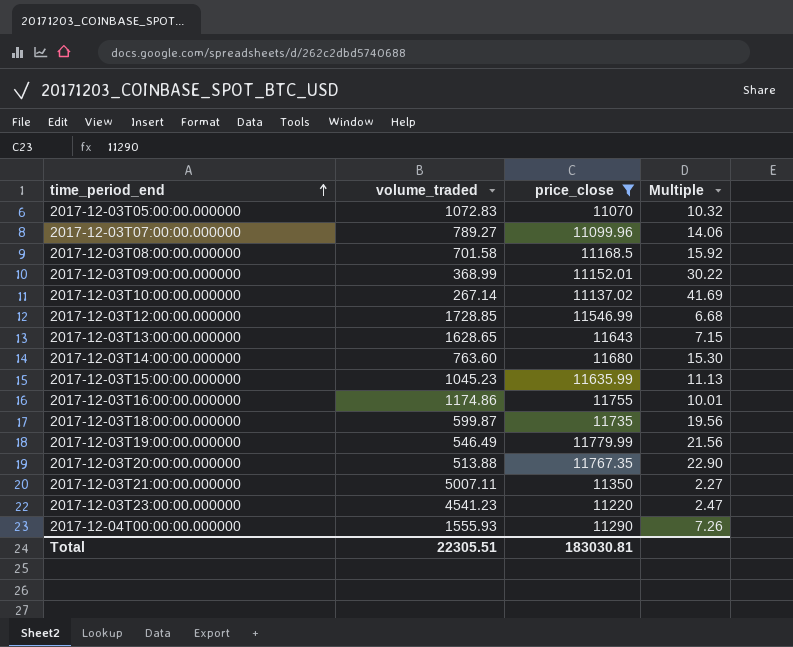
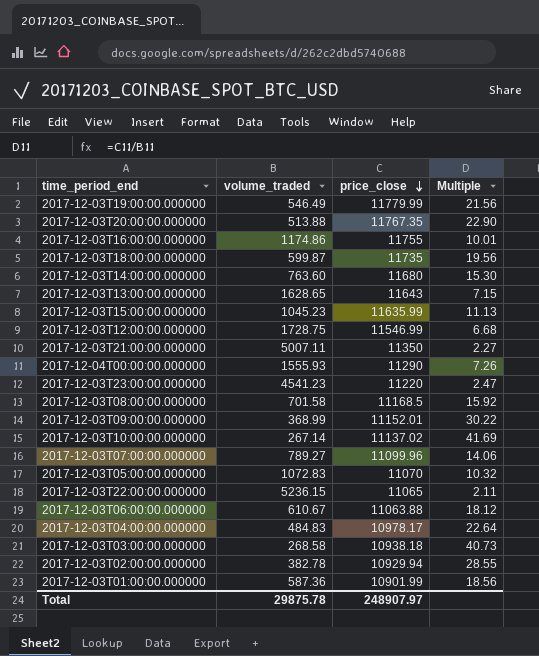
filter: price_close >= 11070 -> none
row order: time_period_end ascending -> price_close descending
2017-12-03T12:00:00.000000 | volume_traded: 1728.85 -> 1728.75
Total | volume_traded: 22305.51 -> 29875.78
Total | price_close: 183030.81 -> 248907.97

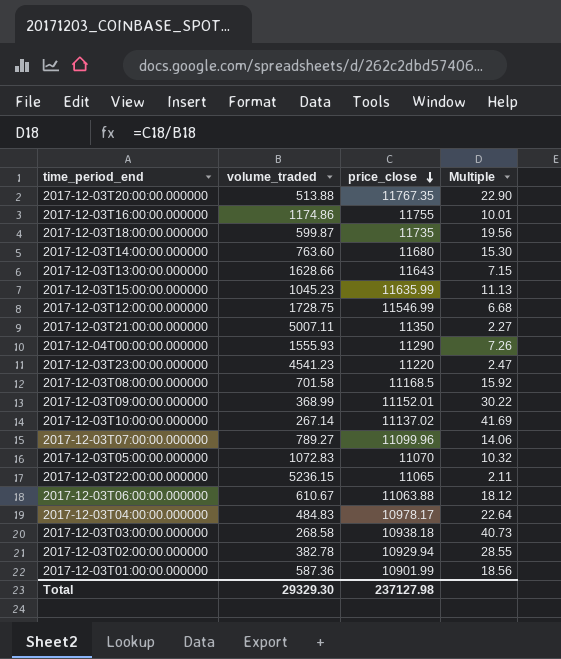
row 2017-12-03T19:00:00.000000: 546.49 | 11779.99 | 21.56 -> none
2017-12-03T13:00:00.000000 | volume_traded: 1628.65 -> 1628.66
Total | volume_traded: 29875.78 -> 29329.30
Total | price_close: 248907.97 -> 237127.98

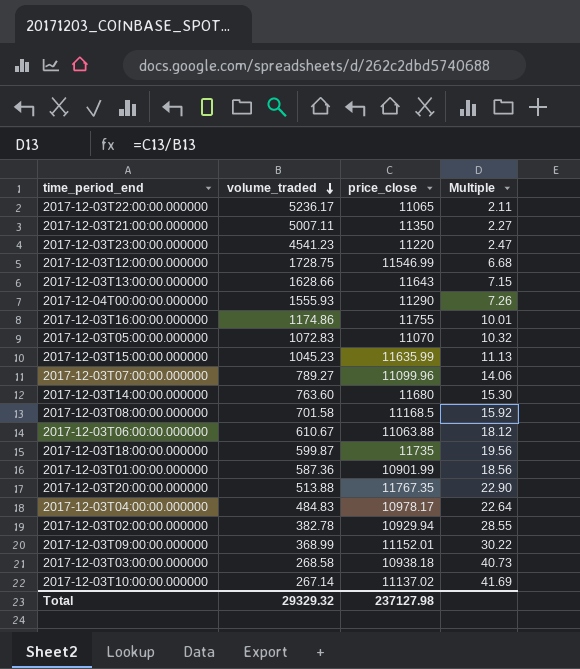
row order: price_close descending -> volume_traded descending
2017-12-03T22:00:00.000000 | volume_traded: 5236.15 -> 5236.17
Total | volume_traded: 29329.30 -> 29329.32

